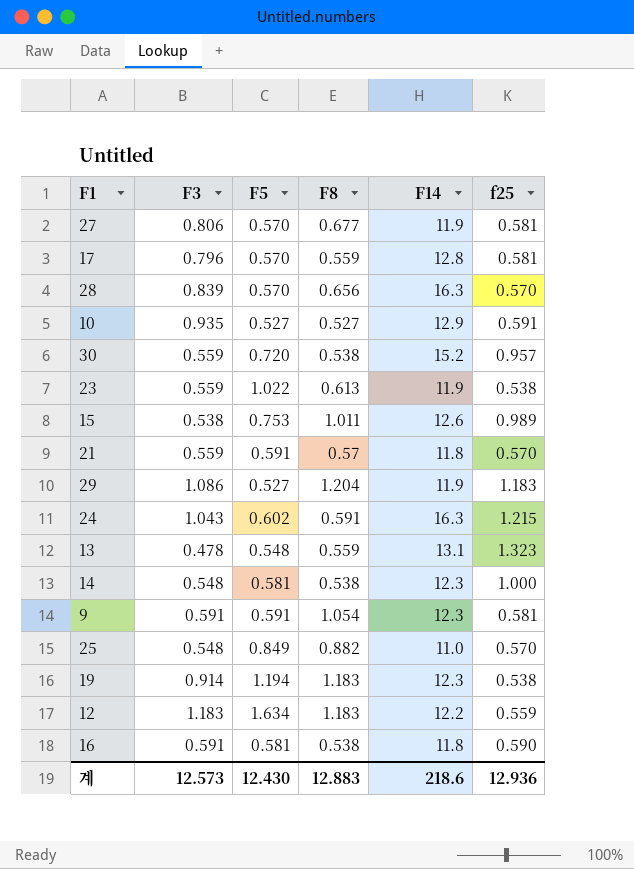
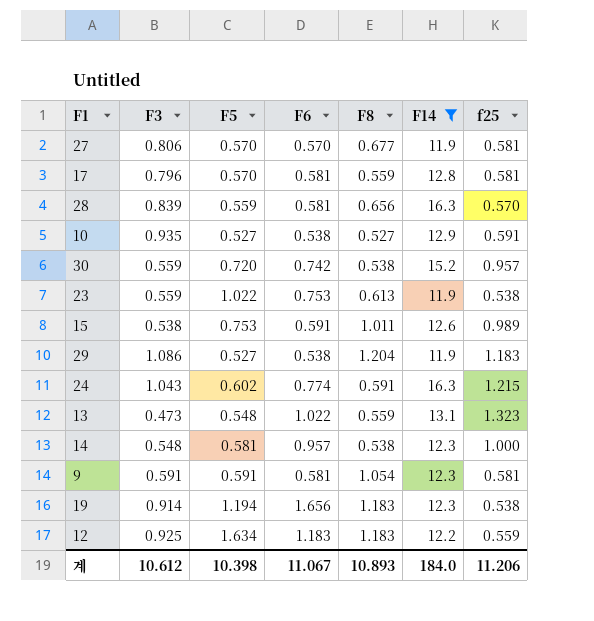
filter: none -> F14 >= 11.9
column F6 | position: none -> 4
28 | F5: 0.570 -> 0.559
13 | F3: 0.478 -> 0.473
12 | F3: 1.183 -> 0.925
계 | F3: 12.573 -> 10.612
계 | F5: 12.430 -> 10.398
계 | F8: 12.883 -> 10.893
계 | F14: 218.6 -> 184.0
계 | f25: 12.936 -> 11.206

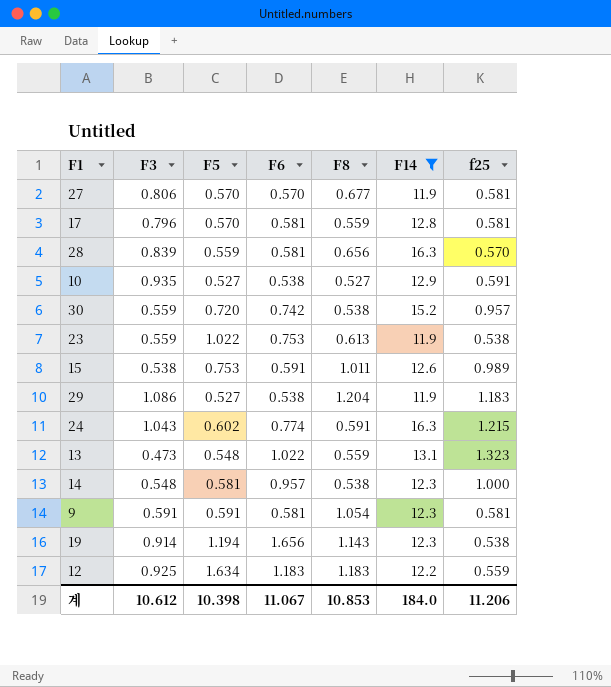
19 | F8: 1.183 -> 1.143
계 | F8: 10.893 -> 10.853

